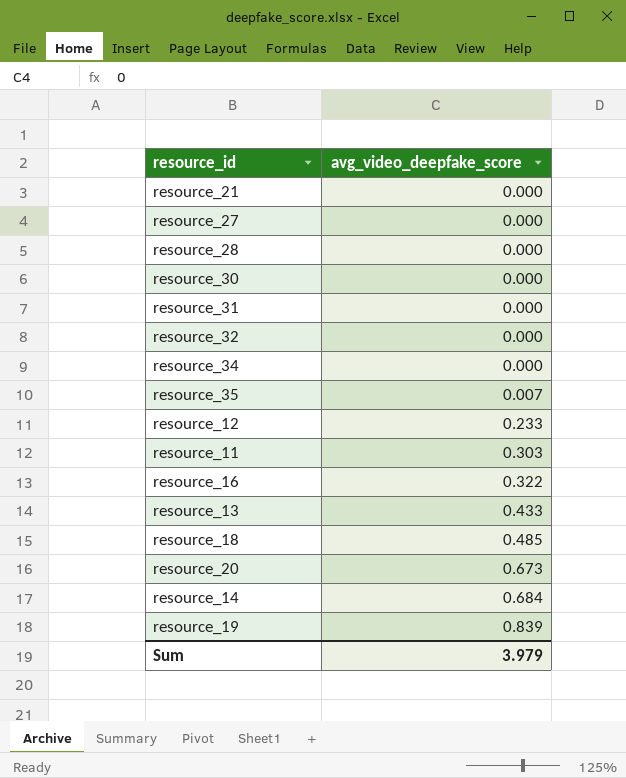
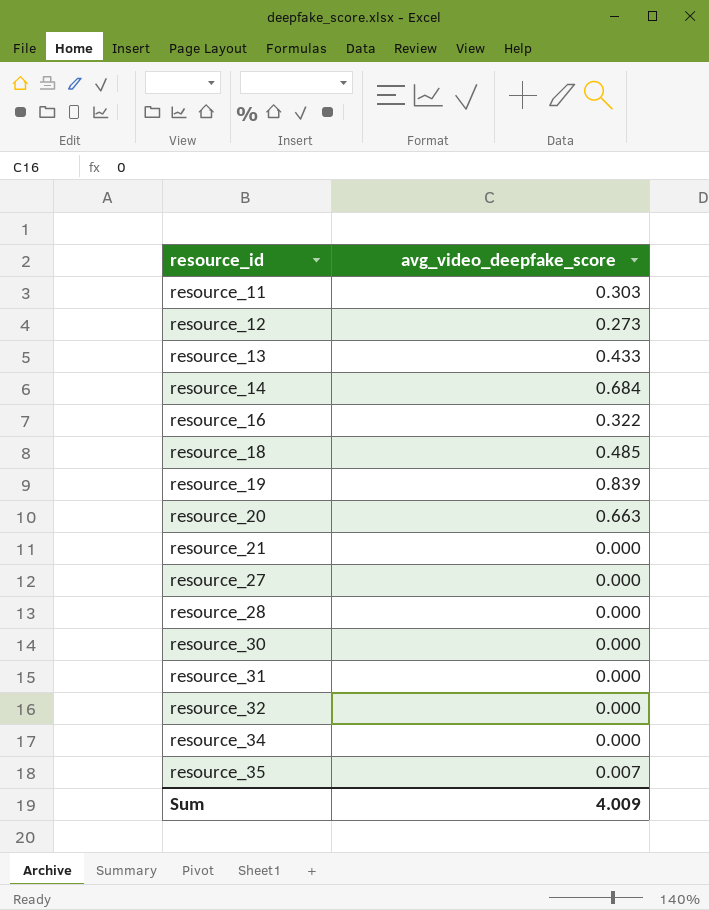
row order: avg_video_deepfake_score ascending -> resource_id ascending
resource_12 | avg_video_deepfake_score: 0.233 -> 0.273
resource_20 | avg_video_deepfake_score: 0.673 -> 0.663
Sum | avg_video_deepfake_score: 3.979 -> 4.009

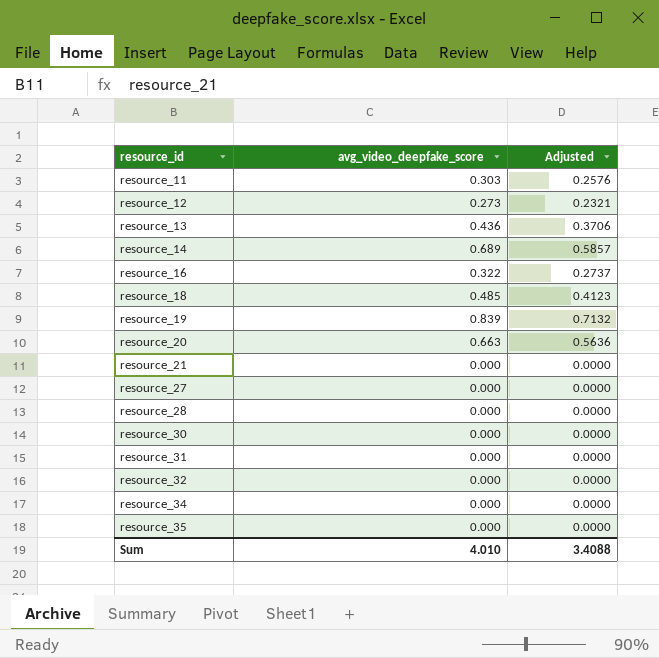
column Adjusted | formula: none -> [avg_video_deepfake_score] * 0.85
resource_13 | avg_video_deepfake_score: 0.433 -> 0.436
resource_14 | avg_video_deepfake_score: 0.684 -> 0.689
resource_35 | avg_video_deepfake_score: 0.007 -> 0.000
Sum | avg_video_deepfake_score: 4.009 -> 4.010

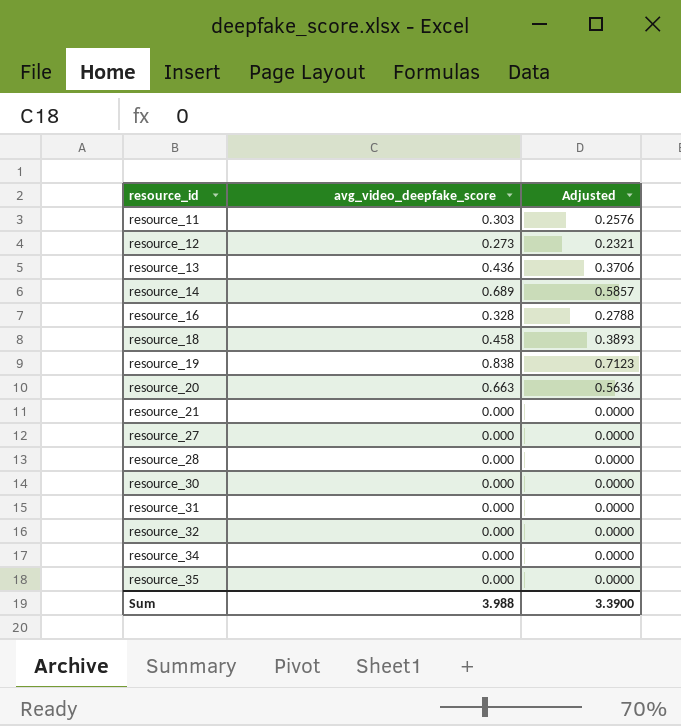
resource_16 | avg_video_deepfake_score: 0.322 -> 0.328
resource_16 | Adjusted: 0.2737 -> 0.2788
resource_18 | avg_video_deepfake_score: 0.485 -> 0.458
resource_18 | Adjusted: 0.4123 -> 0.3893
resource_19 | avg_video_deepfake_score: 0.839 -> 0.838
resource_19 | Adjusted: 0.7132 -> 0.7123
Sum | avg_video_deepfake_score: 4.010 -> 3.988
Sum | Adjusted: 3.4088 -> 3.3900

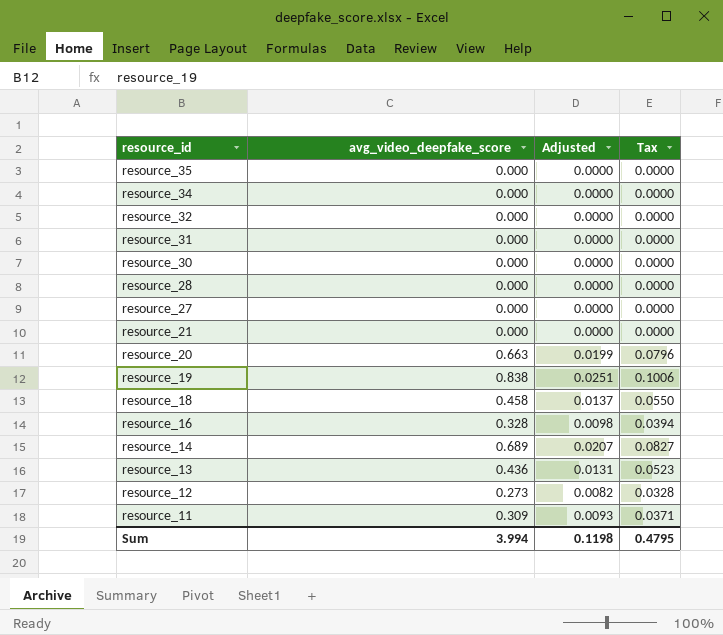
row order: resource_id ascending -> resource_id descending
column Adjusted | formula: [avg_video_deepfake_score] * 0.85 -> [avg_video_deepfake_score] * 0.03
column Tax | formula: none -> [avg_video_deepfake_score] * 0.12
resource_11 | avg_video_deepfake_score: 0.303 -> 0.309
Sum | avg_video_deepfake_score: 3.988 -> 3.994
Sum | Adjusted: 3.3900 -> 0.1198

